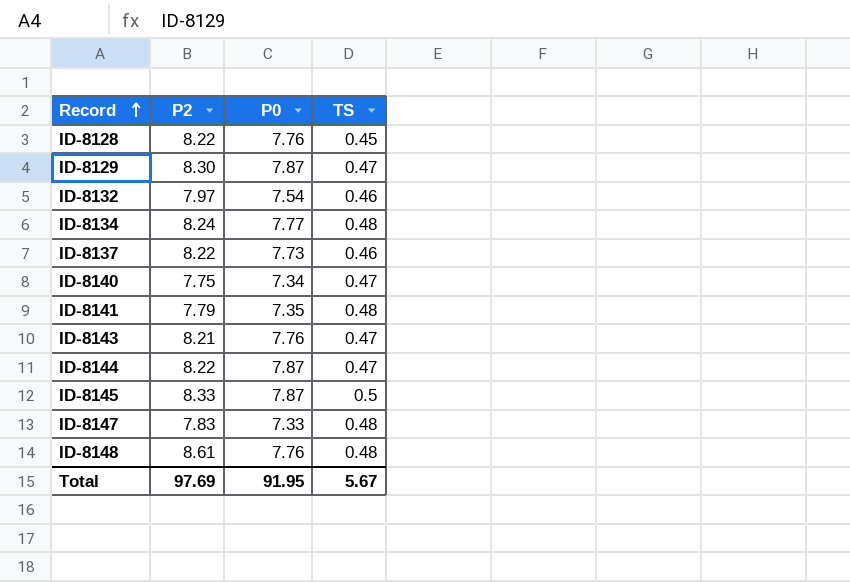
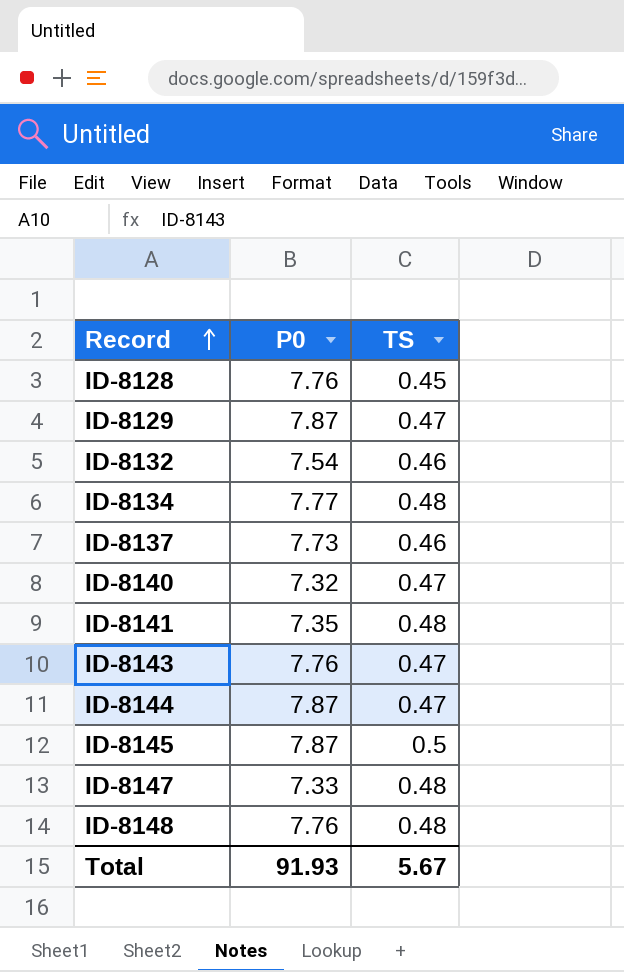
column P2 | position: 2 -> none
ID-8140 | P0: 7.34 -> 7.32
Total | P0: 91.95 -> 91.93

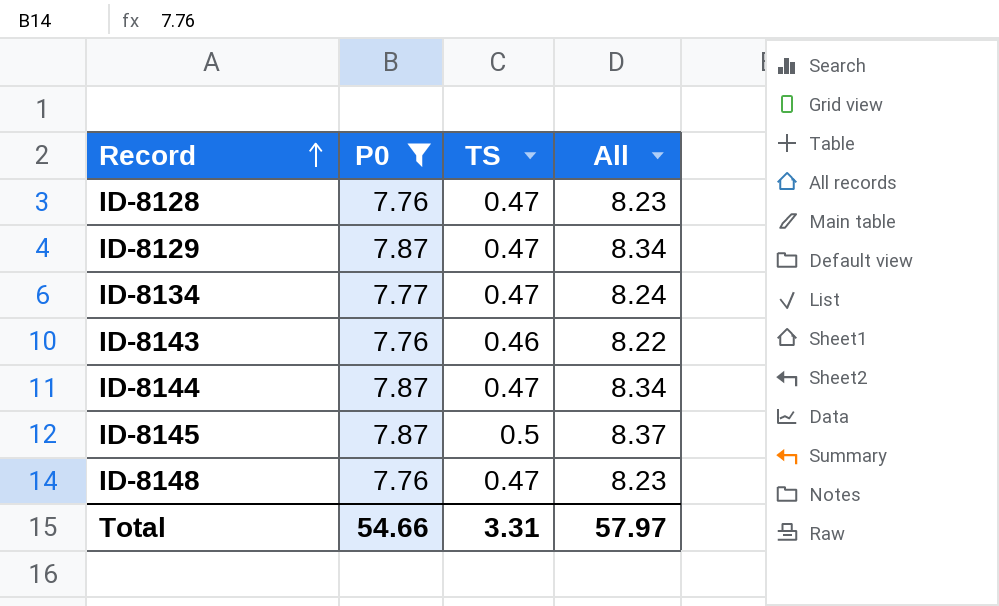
filter: none -> P0 >= 7.76
column All | formula: none -> [P0] + [TS]
ID-8128 | TS: 0.45 -> 0.47
ID-8134 | TS: 0.48 -> 0.47
ID-8143 | TS: 0.47 -> 0.46
ID-8148 | TS: 0.48 -> 0.47
Total | P0: 91.93 -> 54.66
Total | TS: 5.67 -> 3.31

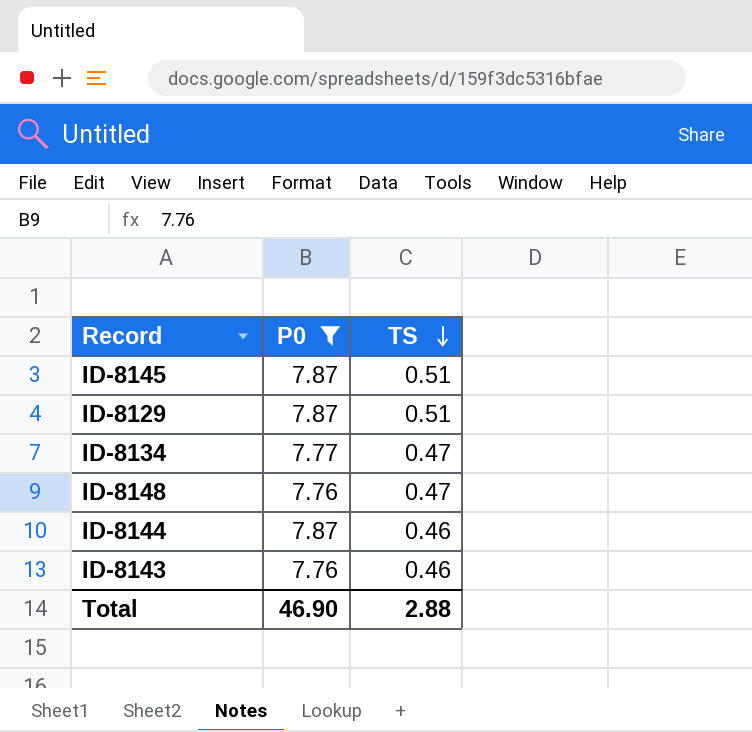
row order: Record ascending -> TS descending
column All | formula: [P0] + [TS] -> none
row ID-8128: 7.76 | 0.47 | 8.23 -> none
ID-8145 | TS: 0.5 -> 0.51
ID-8129 | TS: 0.47 -> 0.51
ID-8144 | TS: 0.47 -> 0.46
Total | P0: 54.66 -> 46.90
Total | TS: 3.31 -> 2.88

